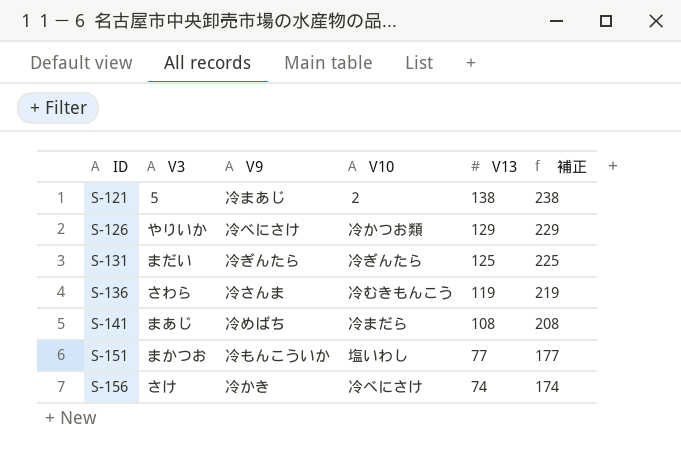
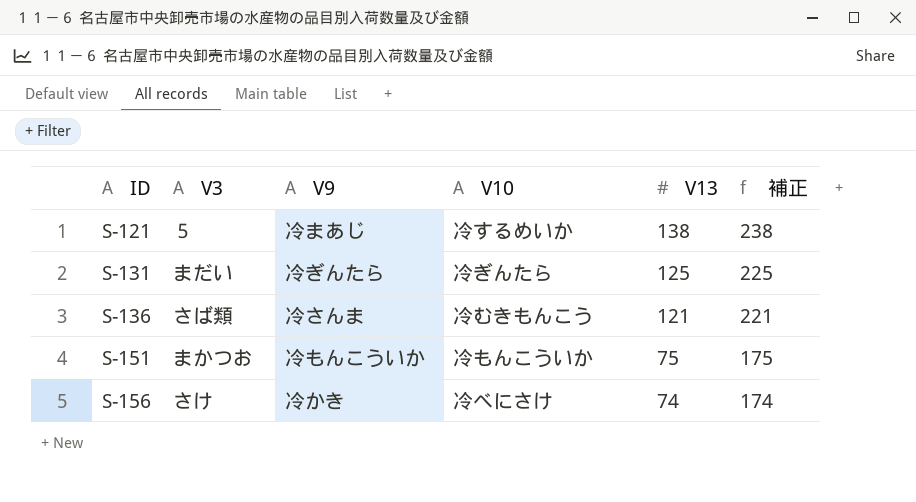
row S-126: やりいか | 冷べにさけ | 冷かつお類 | 129 | 229 -> none
row S-141: まあじ | 冷めばち | 冷まだら | 108 | 208 -> none
S-121 | V10: ２ -> 冷するめいか
S-136 | V3: さわら -> さば類
S-136 | V13: 119 -> 121
S-136 | 補正: 219 -> 221
S-151 | V10: 塩いわし -> 冷もんこういか
S-151 | V13: 77 -> 75
S-151 | 補正: 177 -> 175

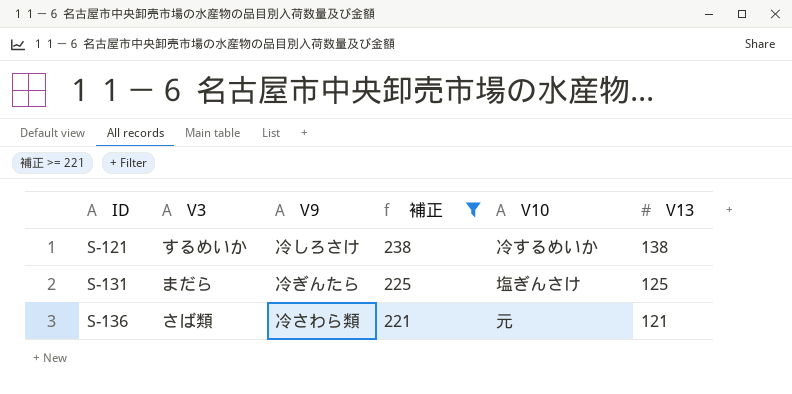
filter: none -> 補正 >= 221
column 補正 | position: 6 -> 4
S-121 | V3: ５ -> するめいか
S-121 | V9: 冷まあじ -> 冷しろさけ
S-131 | V3: まだい -> まだら
S-131 | V10: 冷ぎんたら -> 塩ぎんさけ
S-136 | V9: 冷さんま -> 冷さわら類
S-136 | V10: 冷むきもんこう -> 元

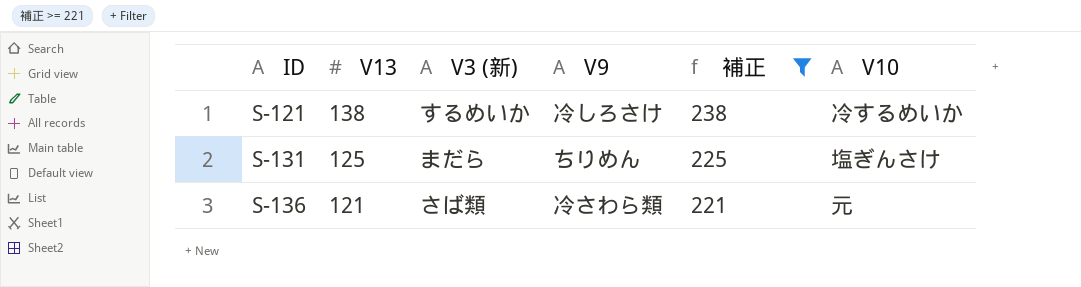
column V13 | position: 6 -> 2
column name: V3 -> V3 (新)
S-131 | V9: 冷ぎんたら -> ちりめん

